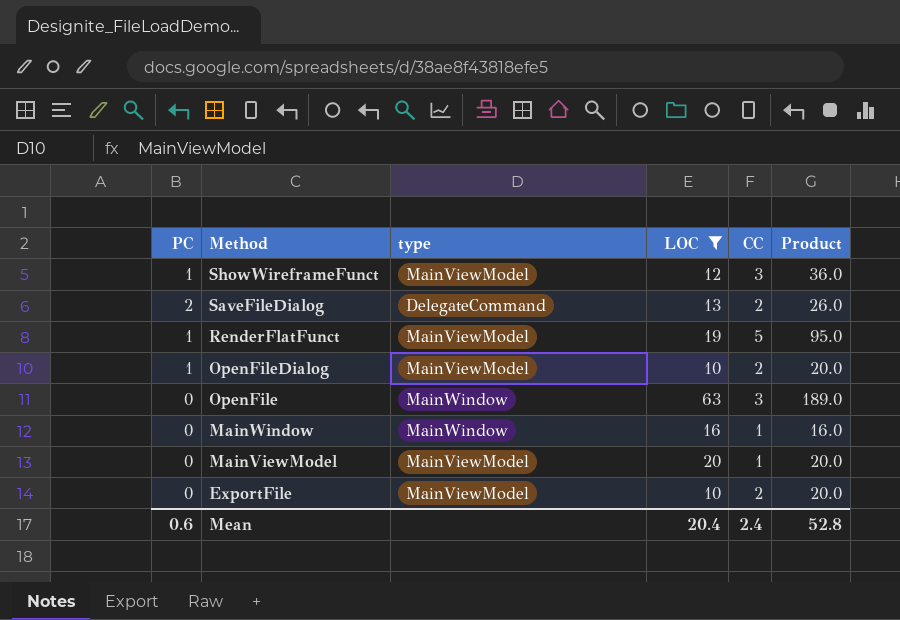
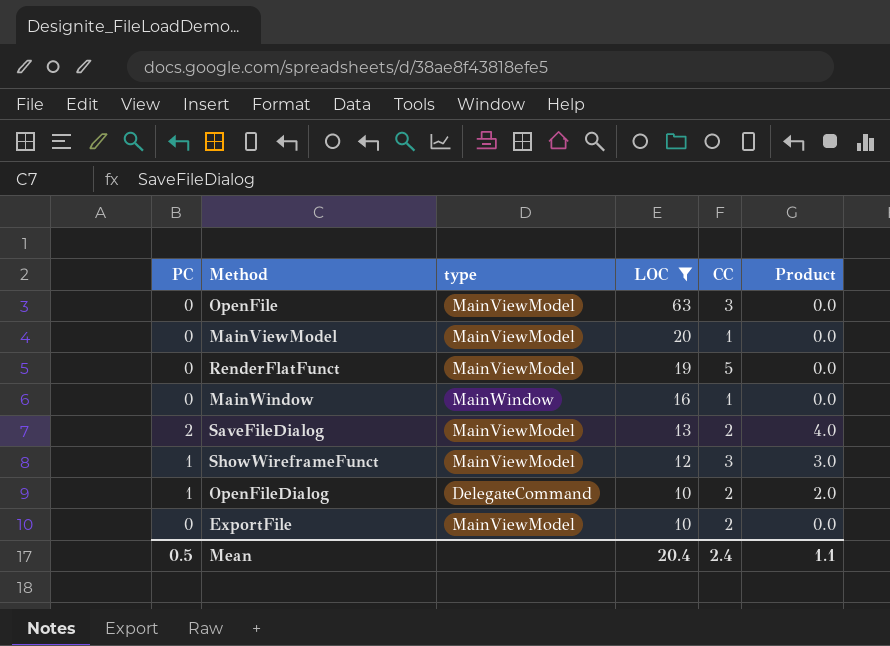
row order: Method descending -> LOC descending
column Product | formula: [LOC] * [CC] -> [PC] * [CC]
OpenFile | type: MainWindow -> MainViewModel
RenderFlatFunct | PC: 1 -> 0
SaveFileDialog | type: DelegateCommand -> MainViewModel
OpenFileDialog | type: MainViewModel -> DelegateCommand
Mean | PC: 0.6 -> 0.5
Mean | Product: 52.8 -> 1.1

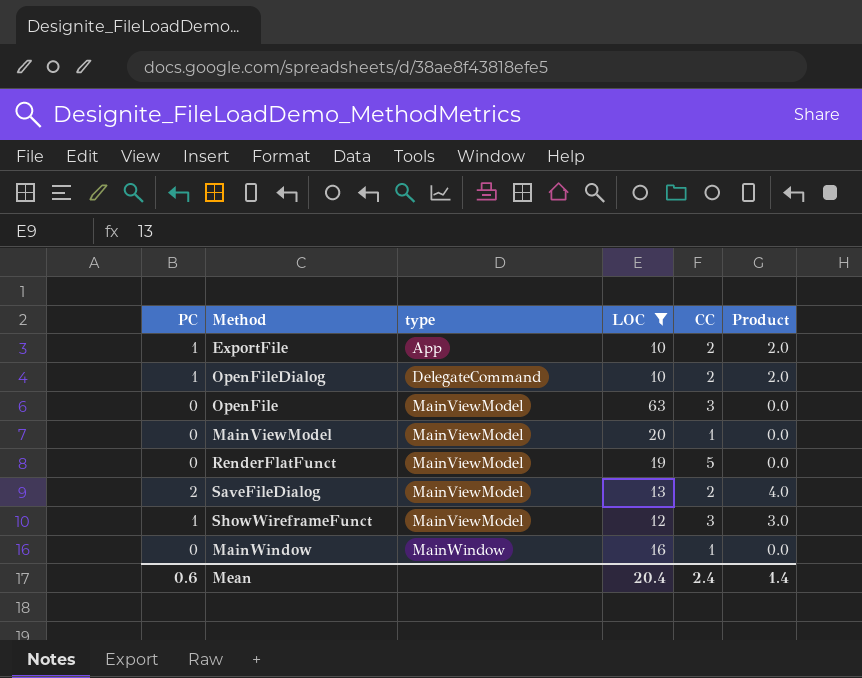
row order: LOC descending -> type ascending
ExportFile | PC: 0 -> 1
ExportFile | type: MainViewModel -> App
ExportFile | Product: 0.0 -> 2.0
Mean | PC: 0.5 -> 0.6
Mean | Product: 1.1 -> 1.4

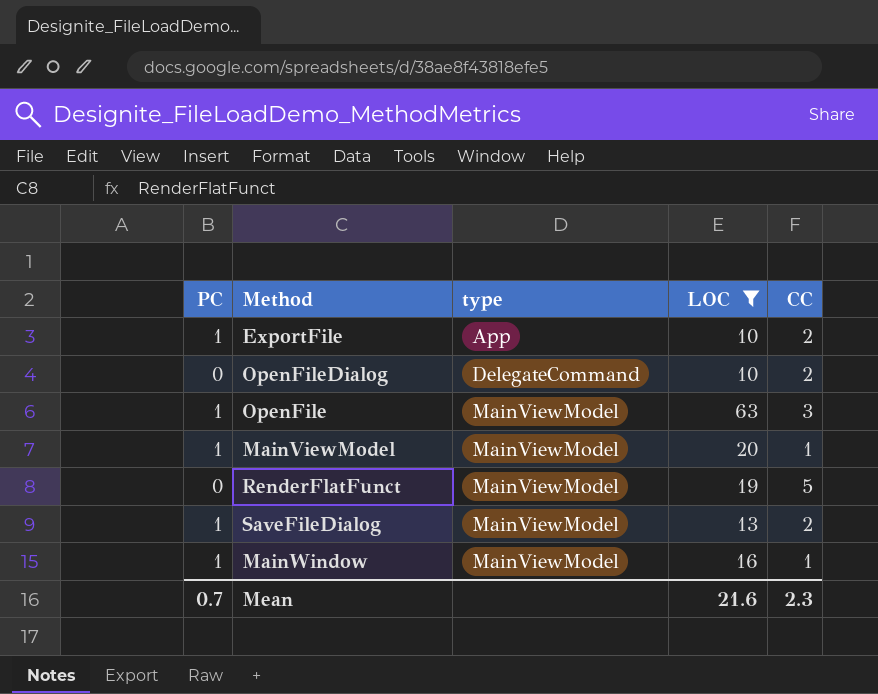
column Product | formula: [PC] * [CC] -> none
row ShowWireframeFunct: 1 | MainViewModel | 12 | 3 | 3.0 -> none
OpenFileDialog | PC: 1 -> 0
OpenFile | PC: 0 -> 1
MainViewModel | PC: 0 -> 1
SaveFileDialog | PC: 2 -> 1
MainWindow | PC: 0 -> 1
MainWindow | type: MainWindow -> MainViewModel
Mean | PC: 0.6 -> 0.7
Mean | LOC: 20.4 -> 21.6
Mean | CC: 2.4 -> 2.3

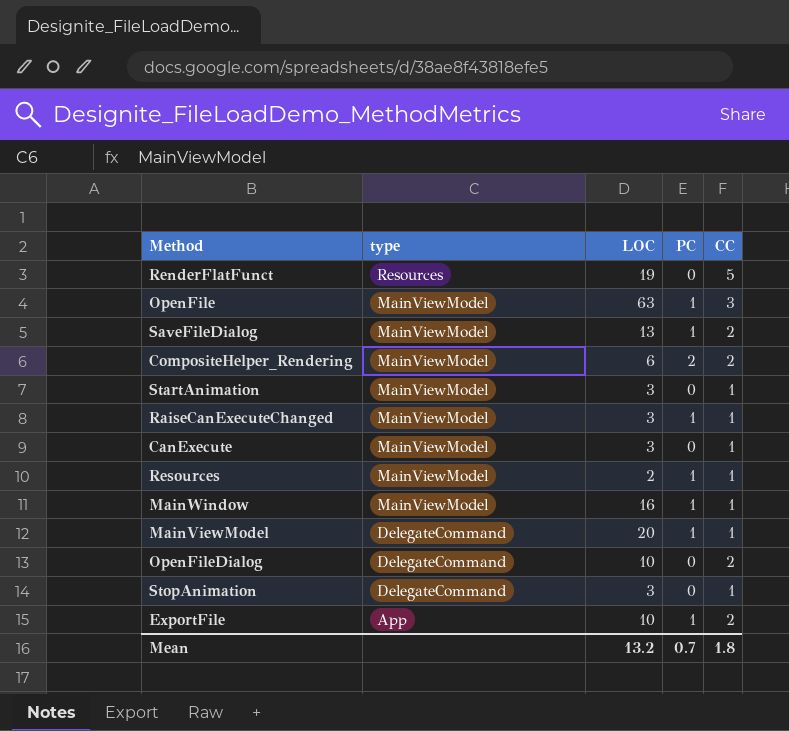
filter: LOC >= 10 -> none
row order: type ascending -> type descending
column PC | position: 1 -> 4
RenderFlatFunct | type: MainViewModel -> Resources
MainViewModel | type: MainViewModel -> DelegateCommand
Mean | LOC: 21.6 -> 13.2
Mean | CC: 2.3 -> 1.8

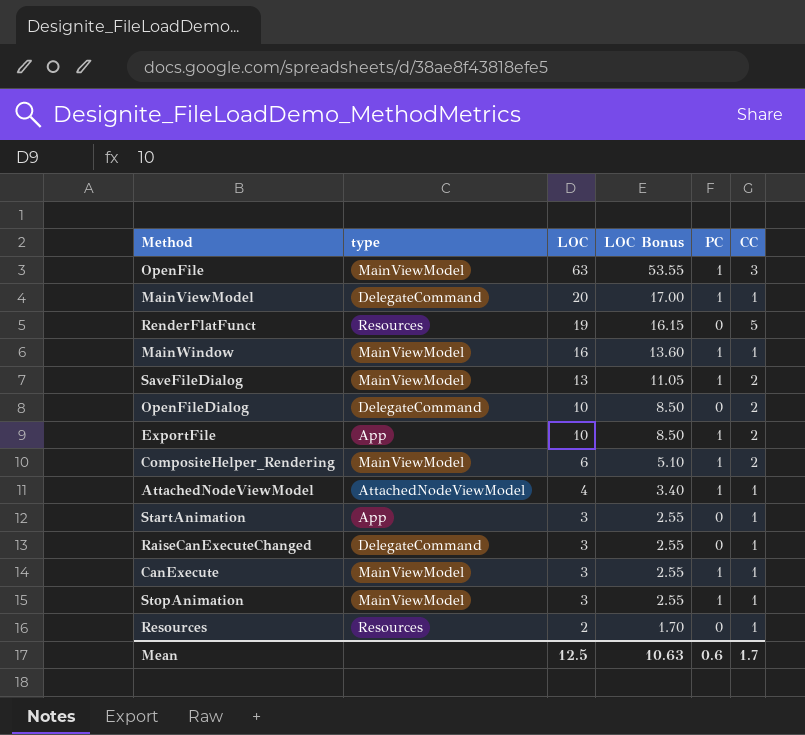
row order: type descending -> LOC descending
column LOC Bonus | formula: none -> [LOC] * 0.85
CompositeHelper_Rendering | PC: 2 -> 1
row AttachedNodeViewModel: none -> AttachedNodeViewModel | 4 | 3.40 | 1 | 1
StartAnimation | type: MainViewModel -> App
RaiseCanExecuteChanged | type: MainViewModel -> DelegateCommand
RaiseCanExecuteChanged | PC: 1 -> 0
CanExecute | PC: 0 -> 1
StopAnimation | type: DelegateCommand -> MainViewModel
StopAnimation | PC: 0 -> 1
Resources | type: MainViewModel -> Resources
Resources | PC: 1 -> 0
Mean | LOC: 13.2 -> 12.5
Mean | PC: 0.7 -> 0.6
Mean | CC: 1.8 -> 1.7

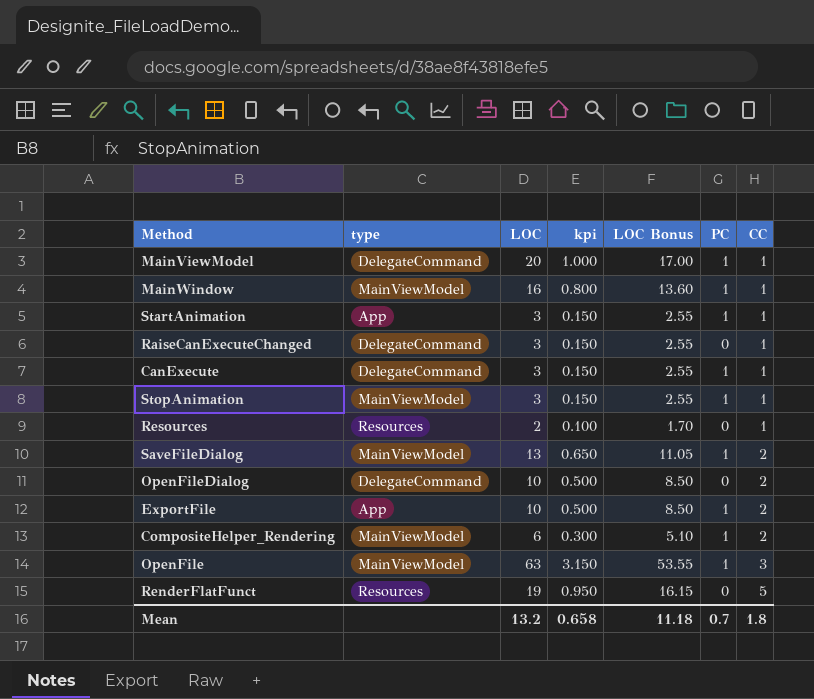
row order: LOC descending -> CC ascending
column kpi | formula: none -> [LOC] * 0.05
row AttachedNodeViewModel: AttachedNodeViewModel | 4 | 3.40 | 1 | 1 -> none
StartAnimation | PC: 0 -> 1
CanExecute | type: MainViewModel -> DelegateCommand
Mean | LOC: 12.5 -> 13.2
Mean | LOC Bonus: 10.63 -> 11.18
Mean | PC: 0.6 -> 0.7
Mean | CC: 1.7 -> 1.8

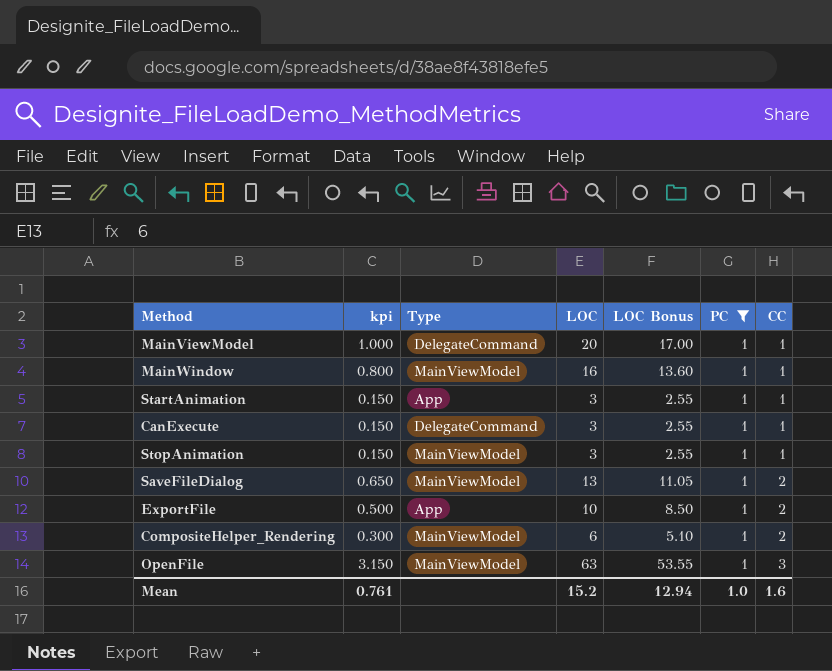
filter: none -> PC = 1
column kpi | position: 4 -> 2
column name: type -> Type
Mean | kpi: 0.658 -> 0.761
Mean | LOC: 13.2 -> 15.2
Mean | LOC Bonus: 11.18 -> 12.94
Mean | PC: 0.7 -> 1.0
Mean | CC: 1.8 -> 1.6

